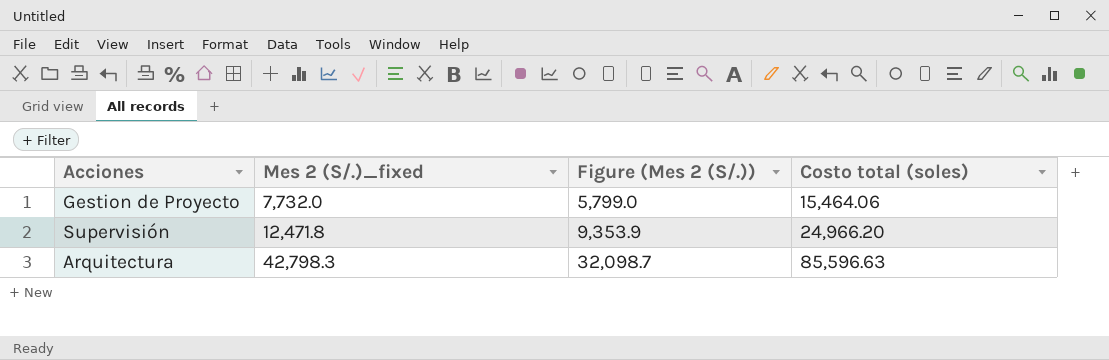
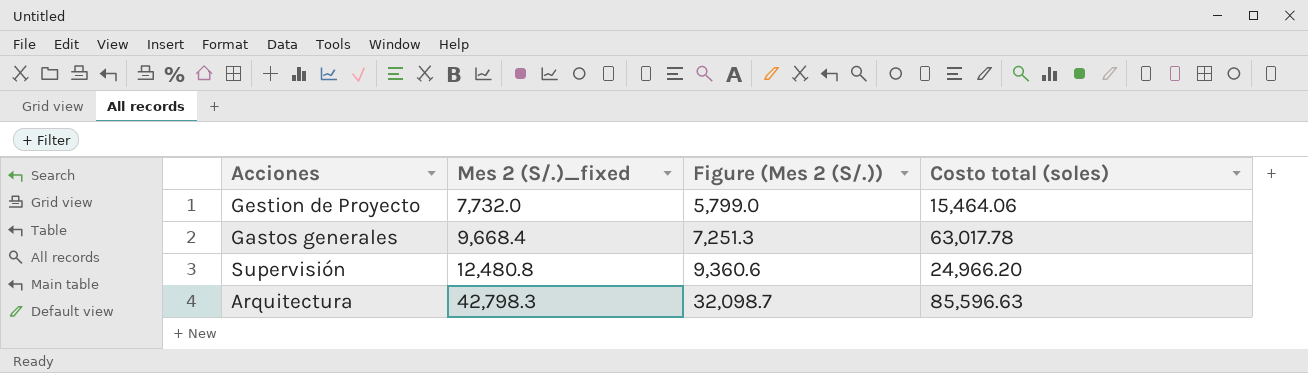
row Gastos generales: none -> 9,668.4 | 7,251.3 | 63,017.78
Supervisión | Mes 2 (S/.)_fixed: 12,471.8 -> 12,480.8
Supervisión | Figure (Mes 2 (S/.)): 9,353.9 -> 9,360.6

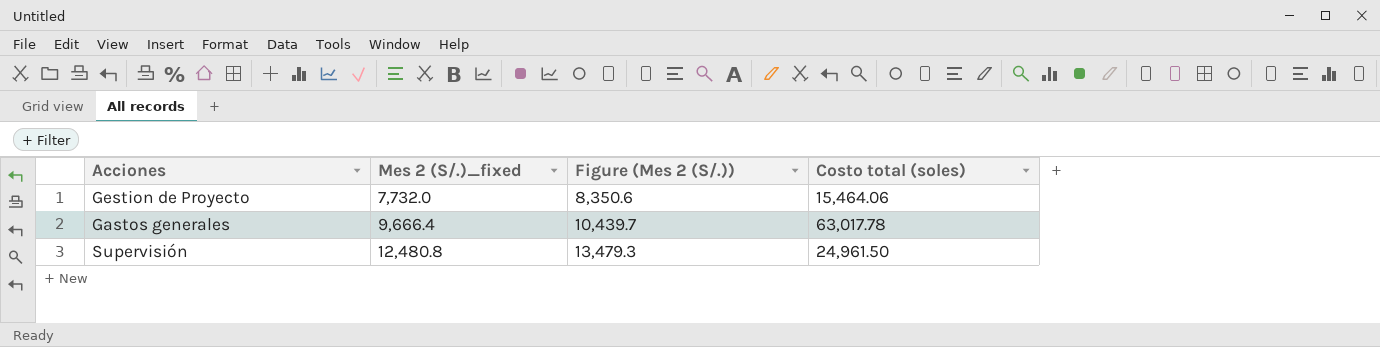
column Figure (Mes 2 (S/.)) | formula: [Mes 2 (S/.)_fixed] * 0.75 -> [Mes 2 (S/.)_fixed] * 1.08
row Arquitectura: 42,798.3 | 32,098.7 | 85,596.63 -> none
Gastos generales | Mes 2 (S/.)_fixed: 9,668.4 -> 9,666.4
Supervisión | Costo total (soles): 24,966.20 -> 24,961.50

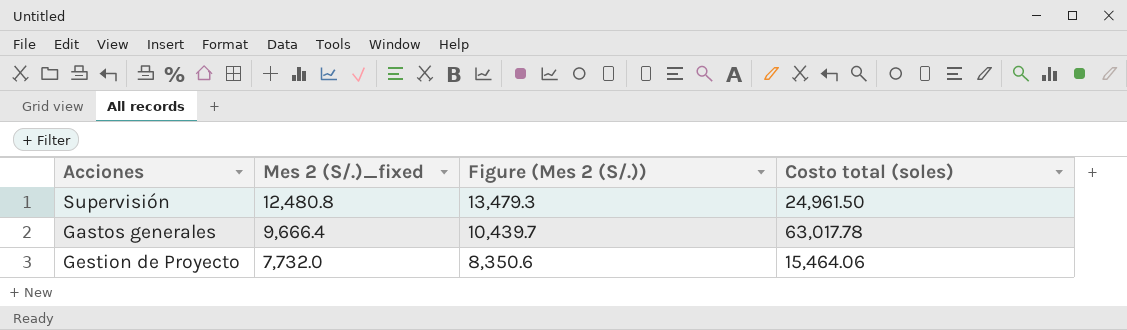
row order: Mes 2 (S/.)_fixed ascending -> Mes 2 (S/.)_fixed descending

